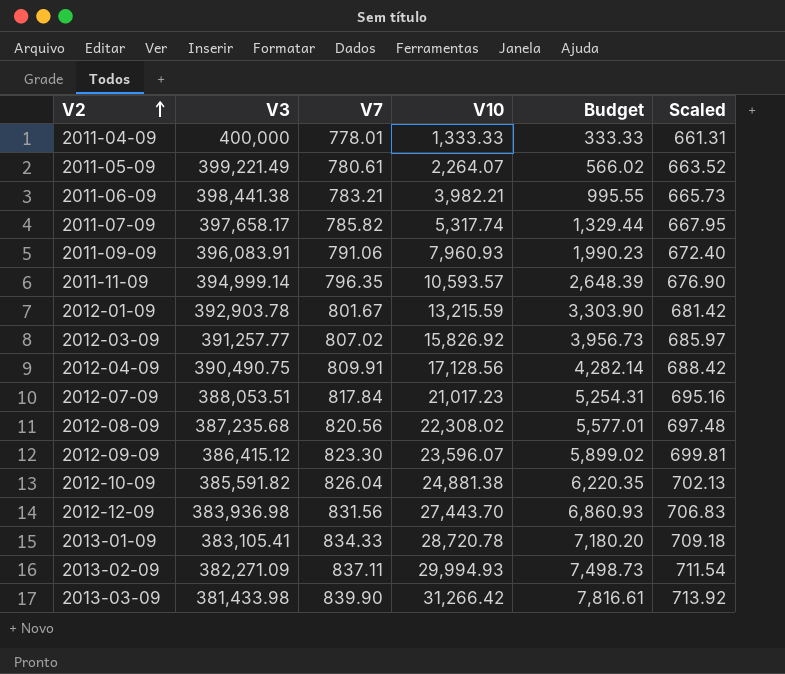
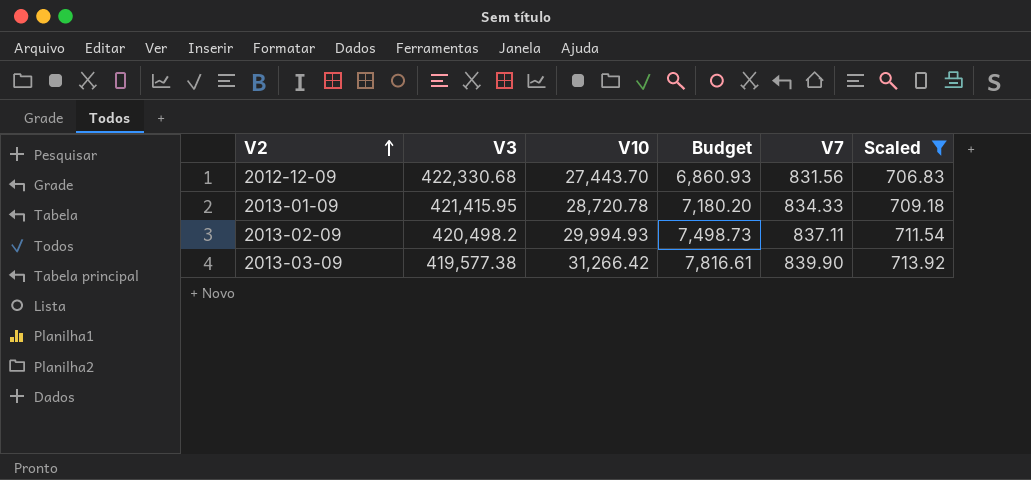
filter: none -> Scaled >= 706.83
column V7 | position: 3 -> 5
2012-12-09 | V3: 383,936.98 -> 422,330.68
2013-01-09 | V3: 383,105.41 -> 421,415.95
2013-02-09 | V3: 382,271.09 -> 420,498.2
2013-03-09 | V3: 381,433.98 -> 419,577.38

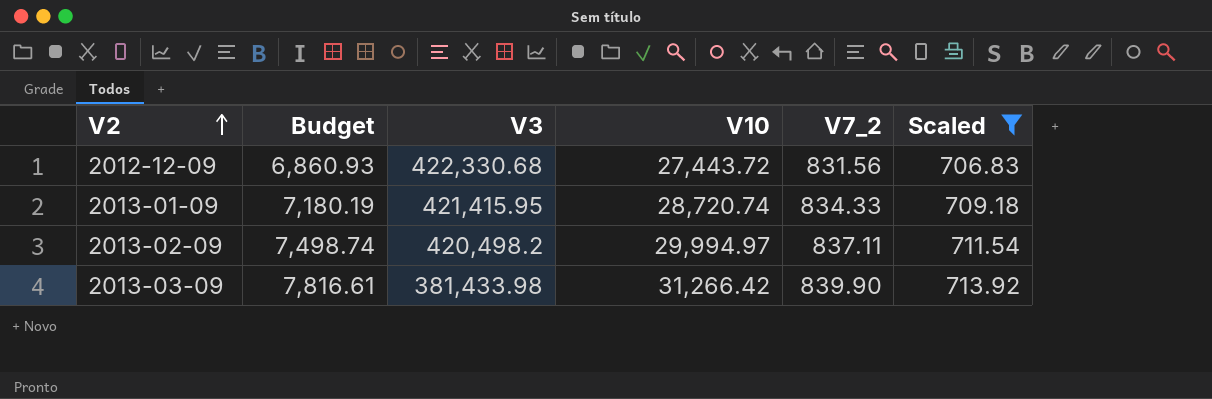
column Budget | position: 4 -> 2
column name: V7 -> V7_2
2012-12-09 | V10: 27,443.70 -> 27,443.72
2013-01-09 | Budget: 7,180.20 -> 7,180.19
2013-01-09 | V10: 28,720.78 -> 28,720.74
2013-02-09 | Budget: 7,498.73 -> 7,498.74
2013-02-09 | V10: 29,994.93 -> 29,994.97
2013-03-09 | V3: 419,577.38 -> 381,433.98

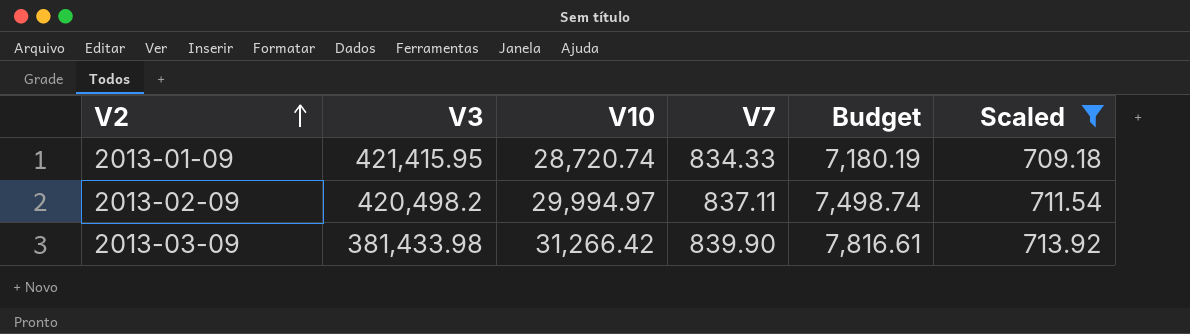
column name: V7_2 -> V7
column Budget | position: 2 -> 5
row 2012-12-09: 6,860.93 | 422,330.68 | 27,443.72 | 831.56 | 706.83 -> none

